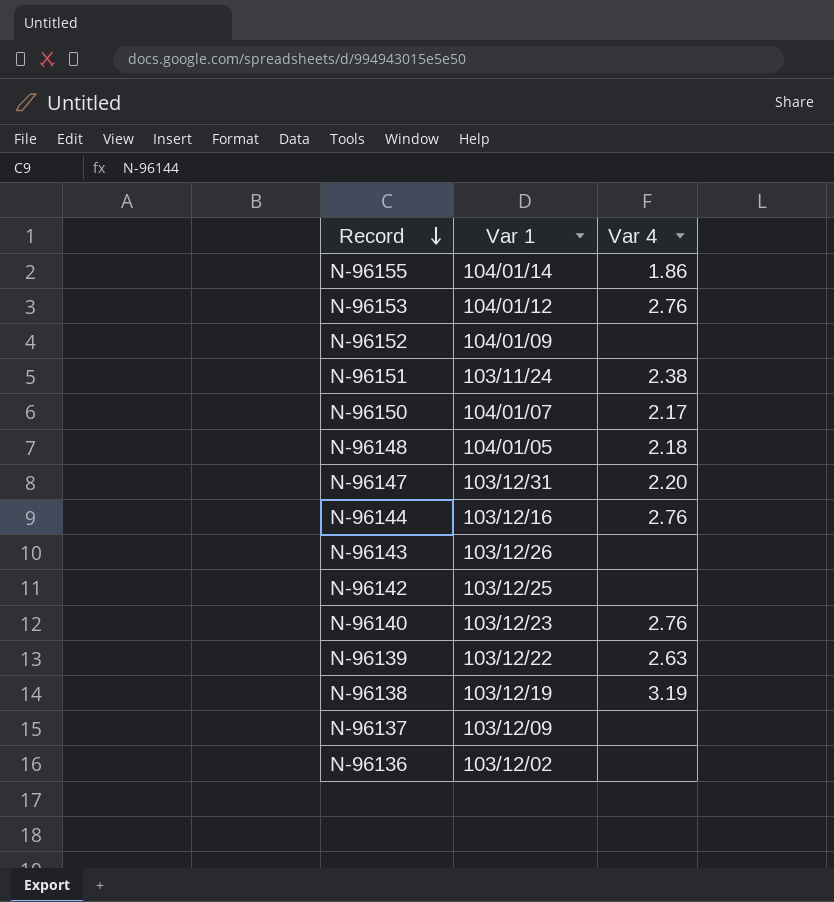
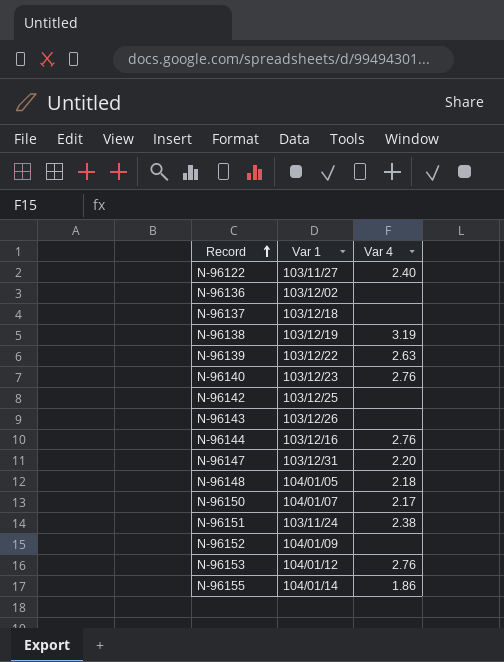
row order: Record descending -> Record ascending
row N-96122: none -> 103/11/27 | 2.40
N-96137 | Var 1: 103/12/09 -> 103/12/18

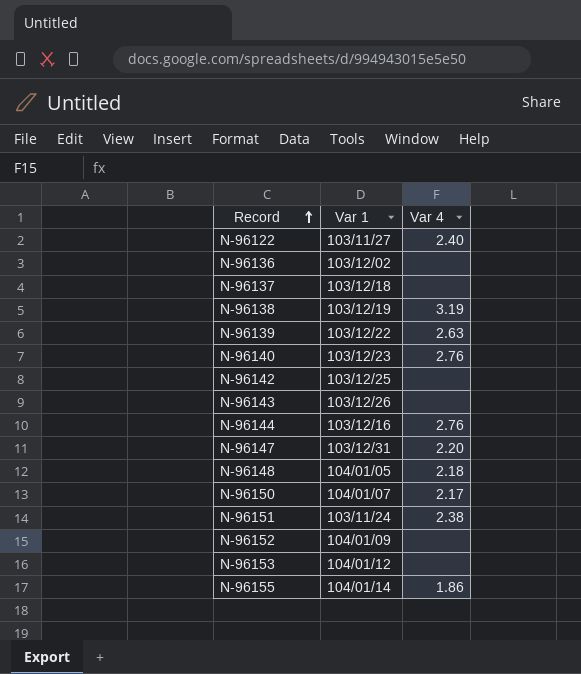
N-96153 | Var 4: 2.76 -> none

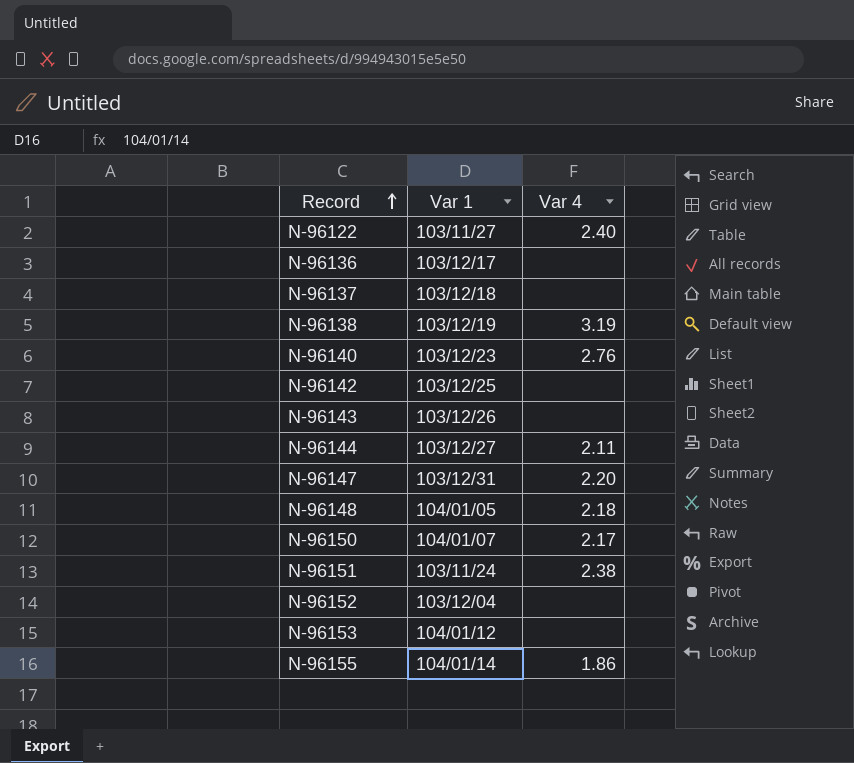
row N-96139: 103/12/22 | 2.63 -> none
N-96136 | Var 1: 103/12/02 -> 103/12/17
N-96144 | Var 1: 103/12/16 -> 103/12/27
N-96144 | Var 4: 2.76 -> 2.11
N-96152 | Var 1: 104/01/09 -> 103/12/04

